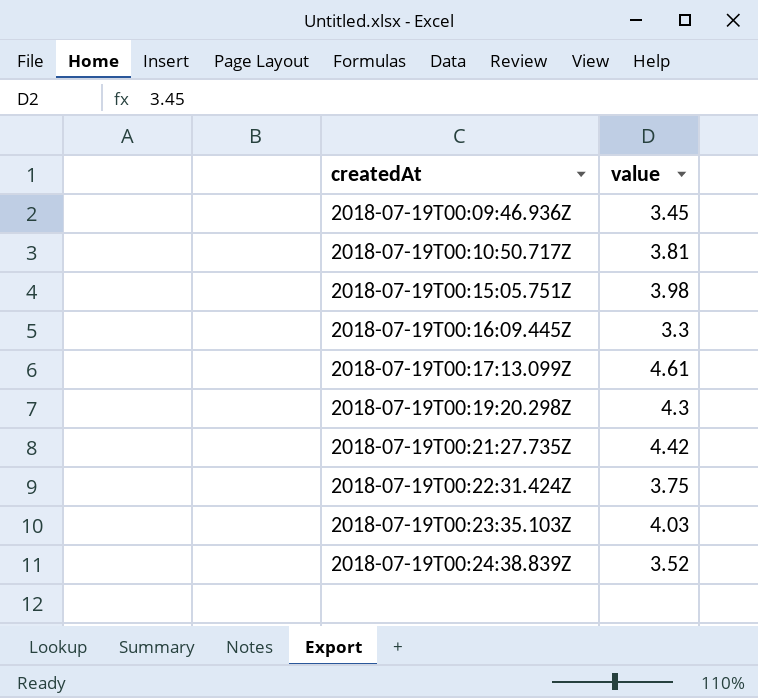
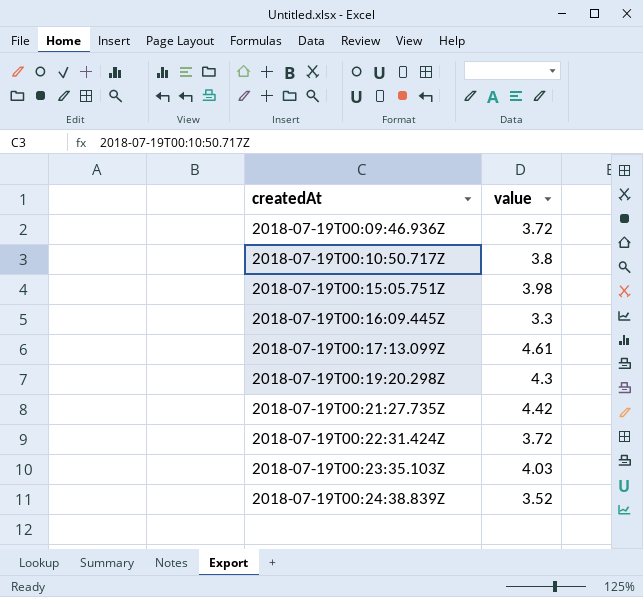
2018-07-19T00:09:46.936Z | value: 3.45 -> 3.72
2018-07-19T00:10:50.717Z | value: 3.81 -> 3.8
2018-07-19T00:22:31.424Z | value: 3.75 -> 3.72

